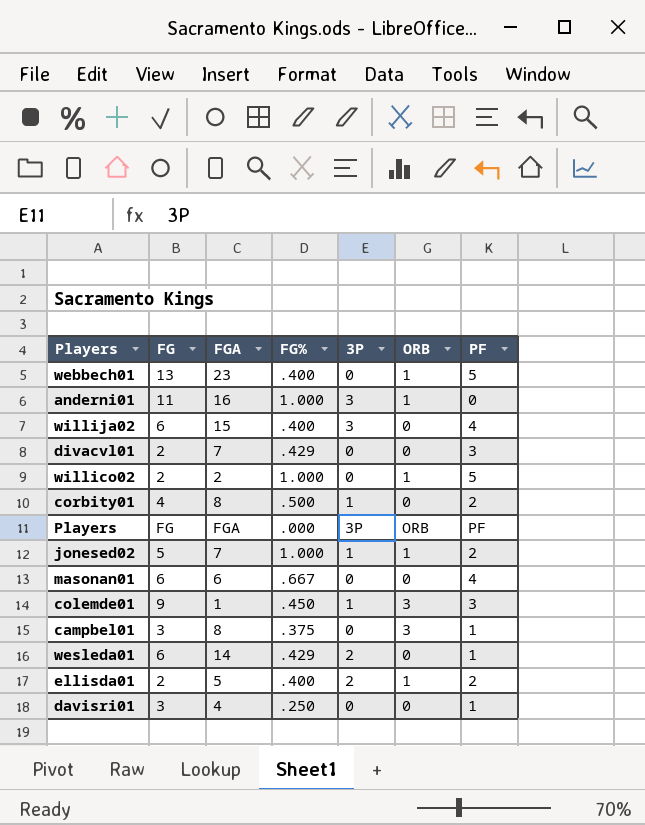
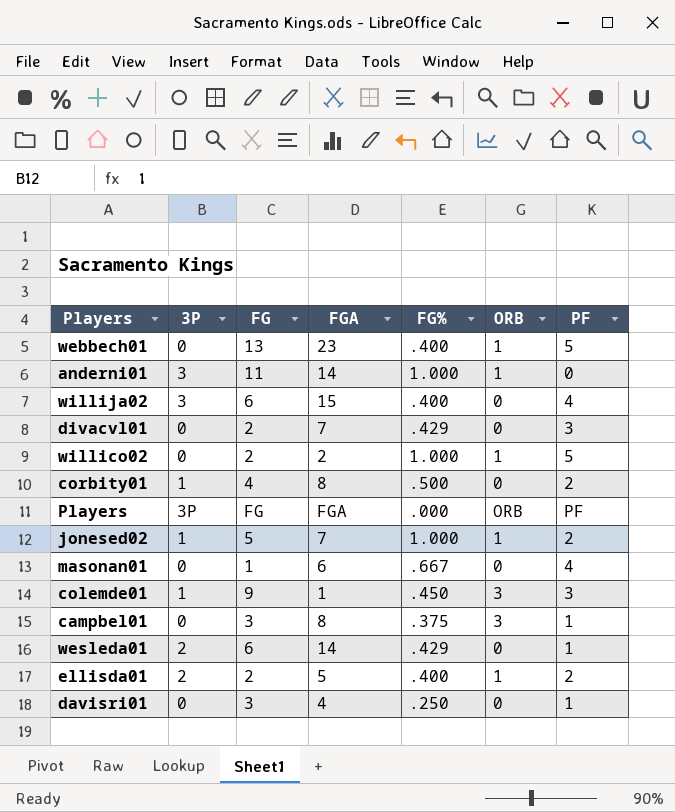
column 3P | position: 5 -> 2
anderni01 | FGA: 16 -> 14
masonan01 | FG: 6 -> 1

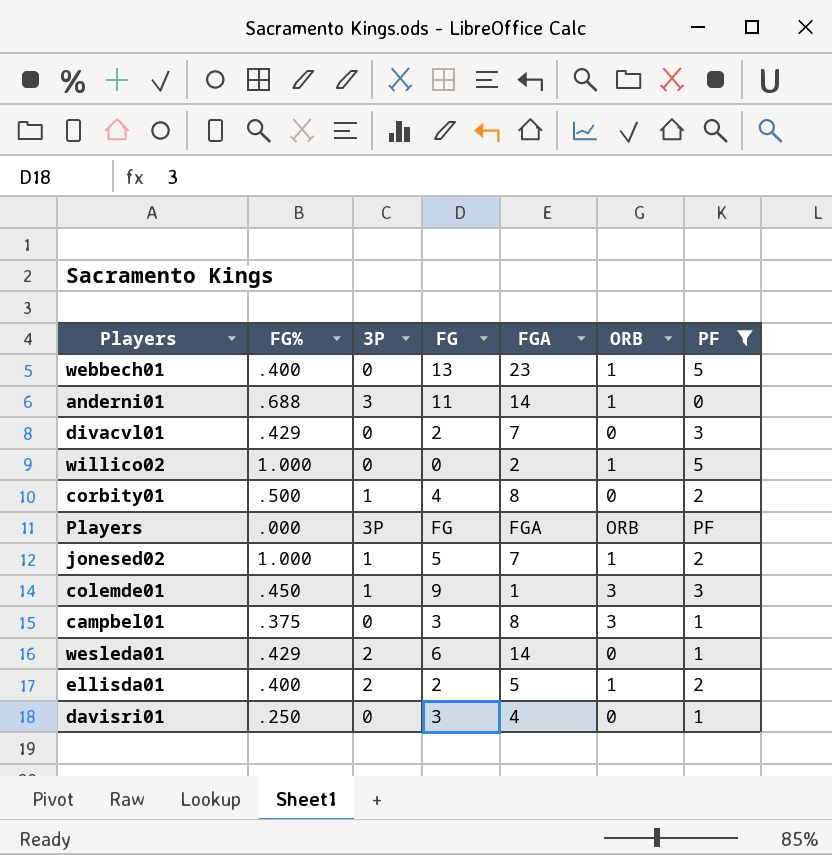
filter: none -> PF != 4
column FG% | position: 5 -> 2
anderni01 | FG%: 1.000 -> .688
willico02 | FG: 2 -> 0

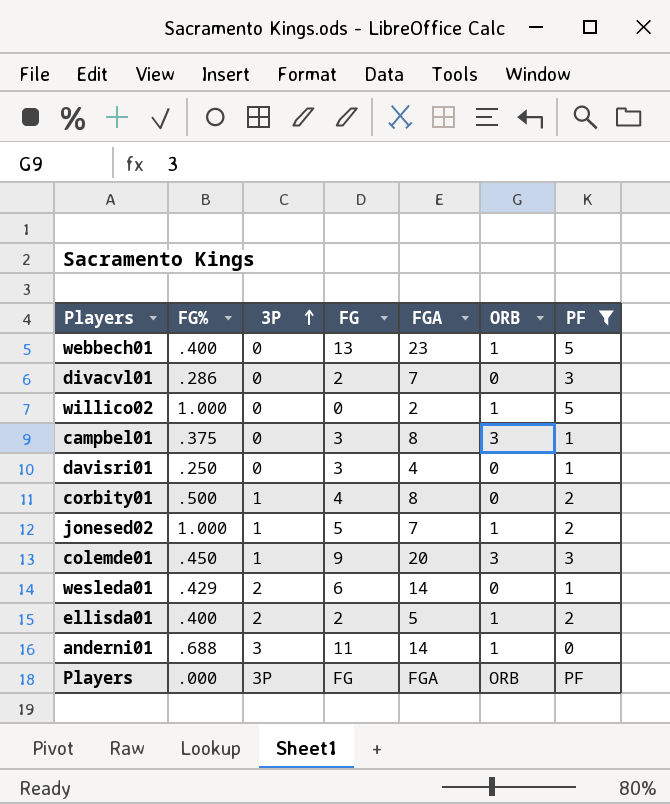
row order: none -> 3P ascending
divacvl01 | FG%: .429 -> .286
colemde01 | FGA: 1 -> 20

